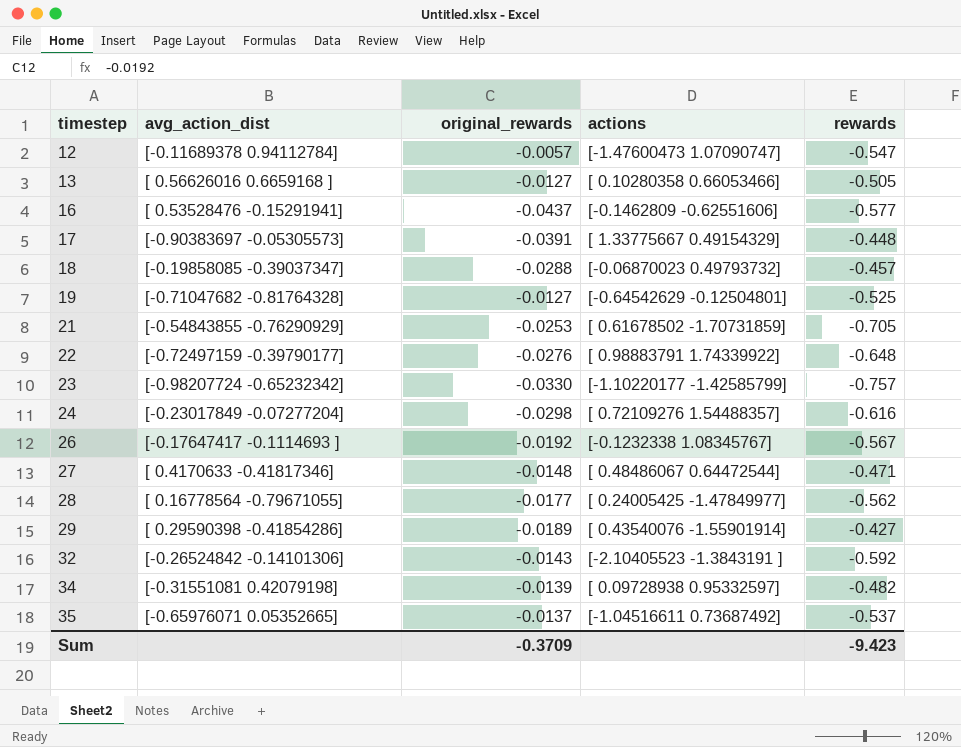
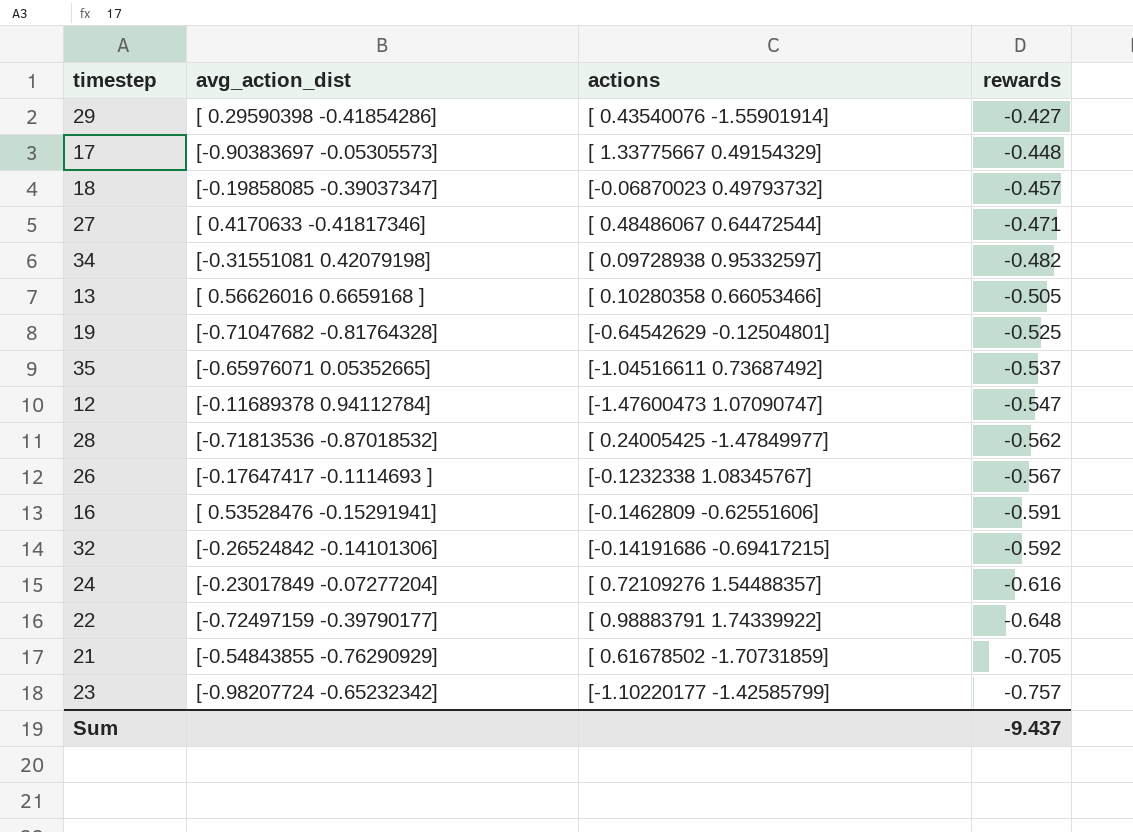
row order: timestep ascending -> rewards descending
column original_rewards | position: 3 -> none
28 | avg_action_dist: [ 0.16778564 -0.79671055] -> [-0.71813536 -0.87018532]
16 | rewards: -0.577 -> -0.591
32 | actions: [-2.10405523 -1.3843191 ] -> [-0.14191686 -0.69417215]
Sum | rewards: -9.423 -> -9.437

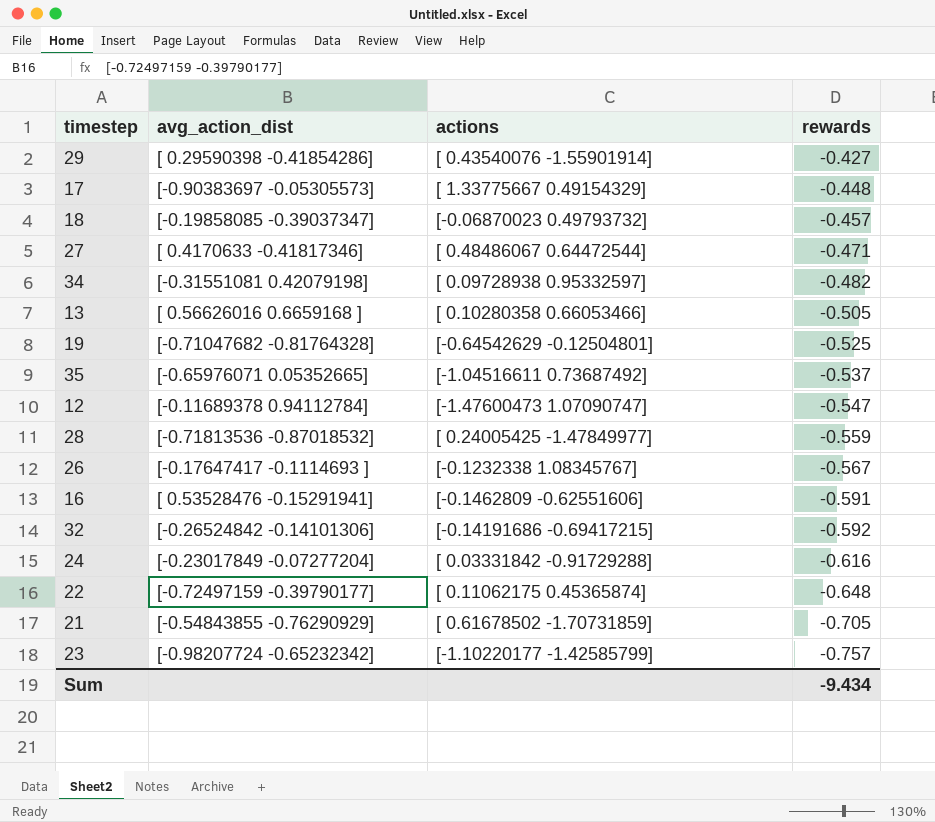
28 | rewards: -0.562 -> -0.559
24 | actions: [ 0.72109276 1.54488357] -> [ 0.03331842 -0.91729288]
22 | actions: [ 0.98883791 1.74339922] -> [ 0.11062175 0.45365874]
Sum | rewards: -9.437 -> -9.434

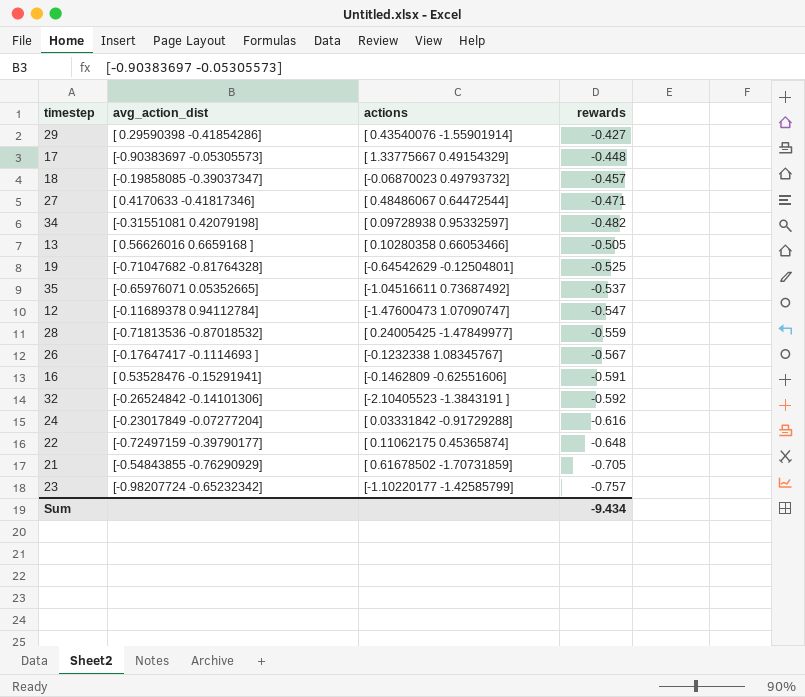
32 | actions: [-0.14191686 -0.69417215] -> [-2.10405523 -1.3843191 ]

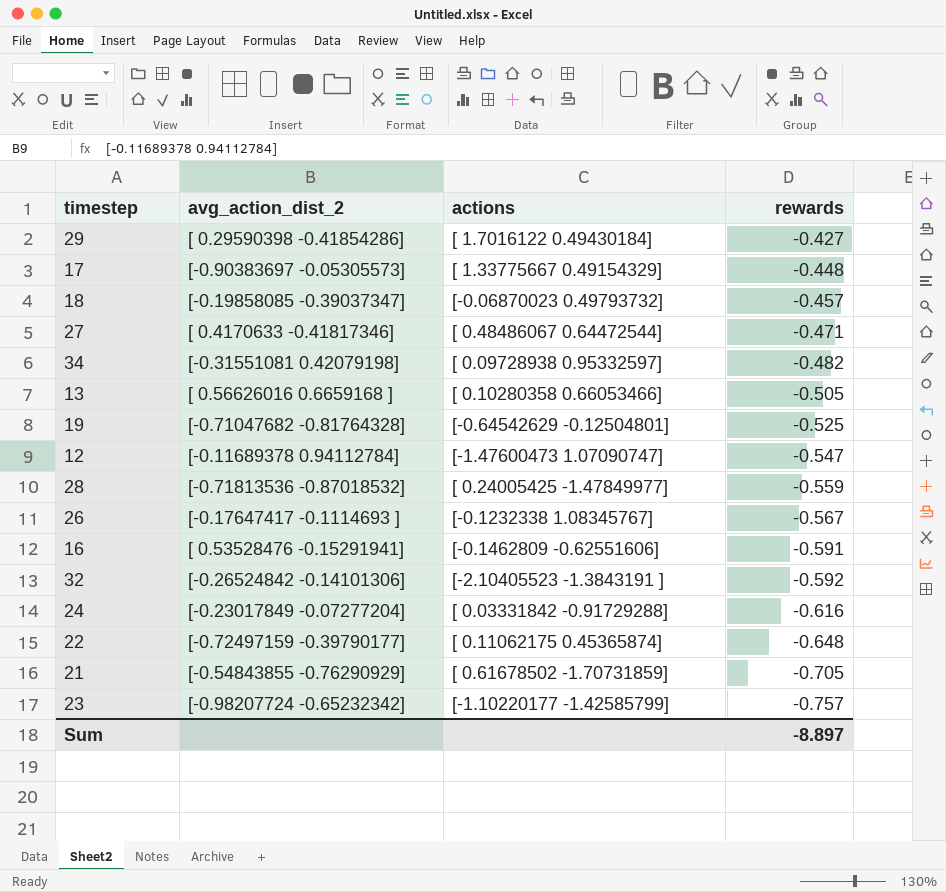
column name: avg_action_dist -> avg_action_dist_2
row 35: [-0.65976071 0.05352665] | [-1.04516611 0.73687492] | -0.537 -> none
29 | actions: [ 0.43540076 -1.55901914] -> [ 1.7016122 0.49430184]
Sum | rewards: -9.434 -> -8.897

